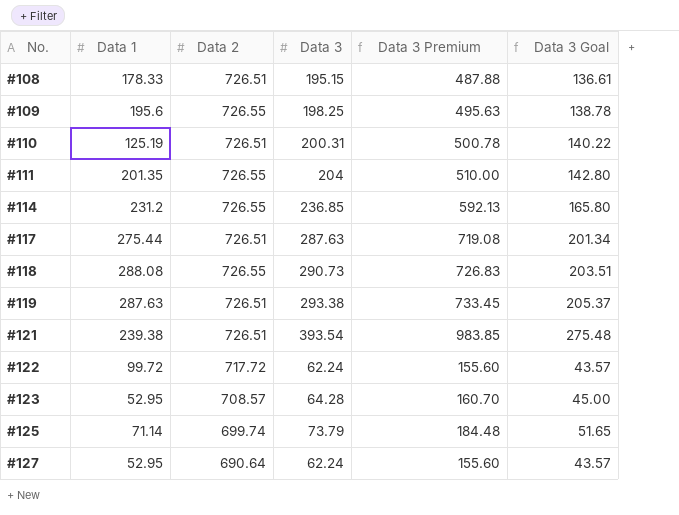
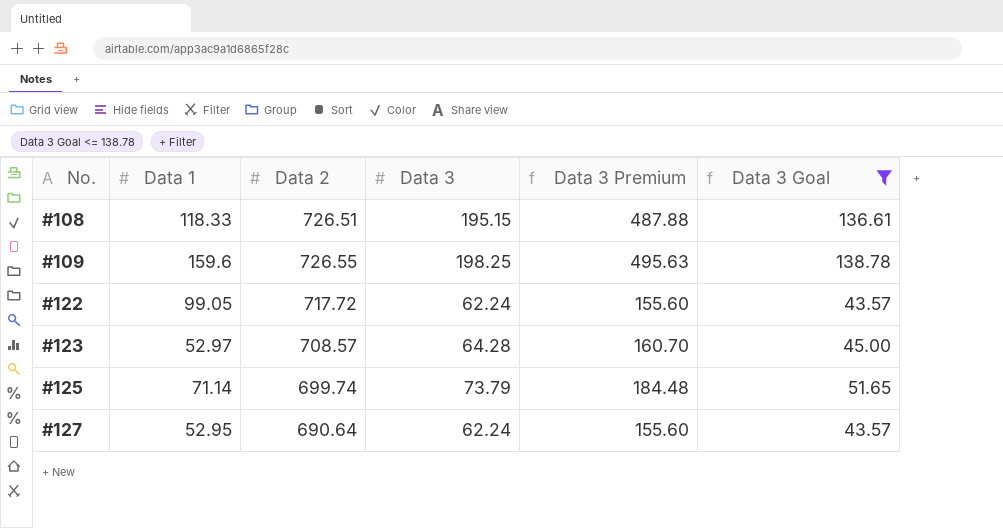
filter: none -> Data 3 Goal <= 138.78
#108 | Data 1: 178.33 -> 118.33
#109 | Data 1: 195.6 -> 159.6
#122 | Data 1: 99.72 -> 99.05
#123 | Data 1: 52.95 -> 52.97

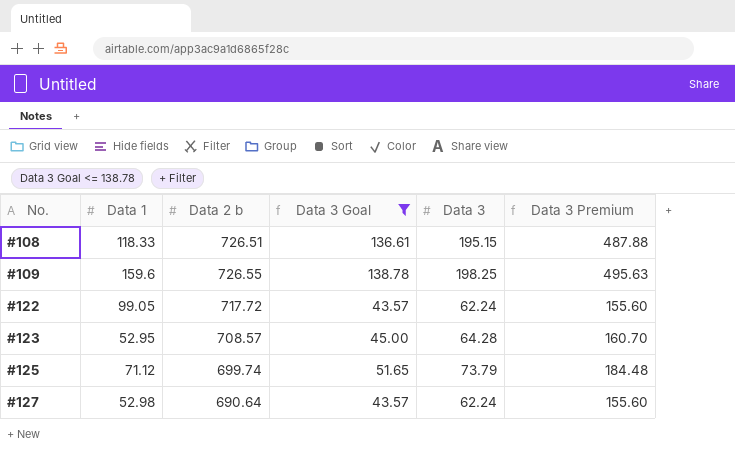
column name: Data 2 -> Data 2 b
column Data 3 Goal | position: 6 -> 4
#123 | Data 1: 52.97 -> 52.95
#125 | Data 1: 71.14 -> 71.12
#127 | Data 1: 52.95 -> 52.98

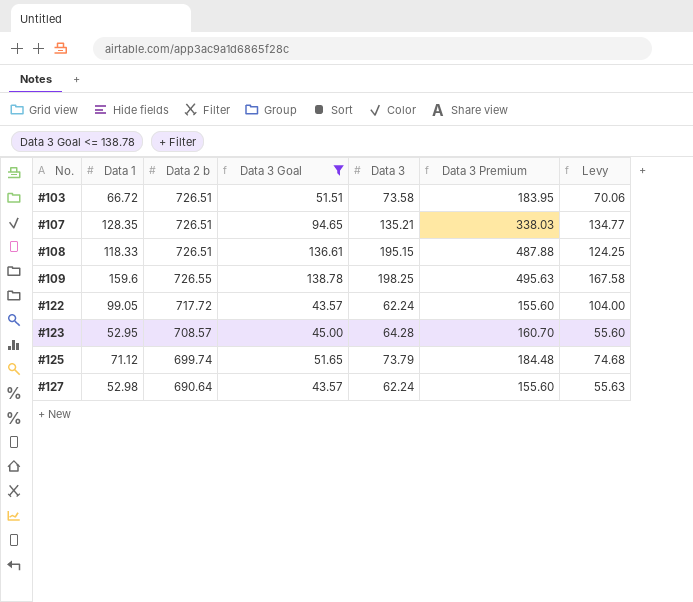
column Levy | formula: none -> [Data 1] * 1.05
row #103: none -> 66.72 | 726.51 | 51.51 | 73.58 | 183.95 | 70.06
row #107: none -> 128.35 | 726.51 | 94.65 | 135.21 | 338.03 | 134.77

